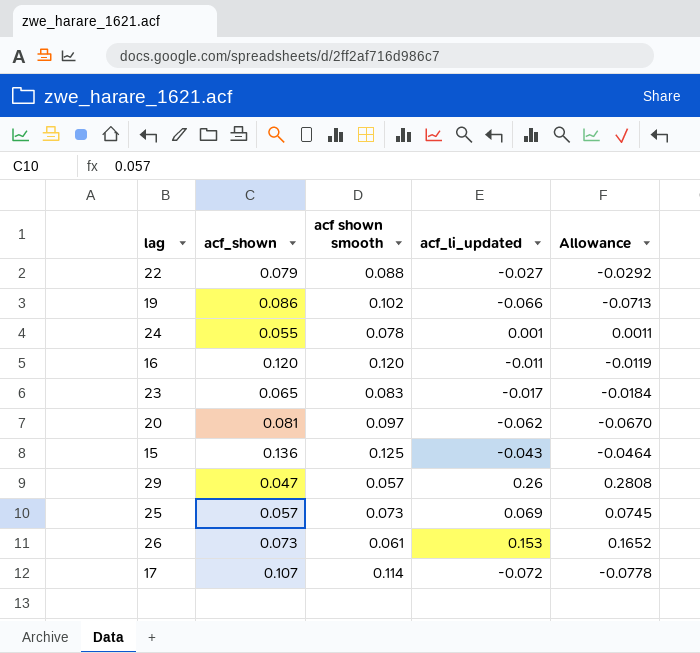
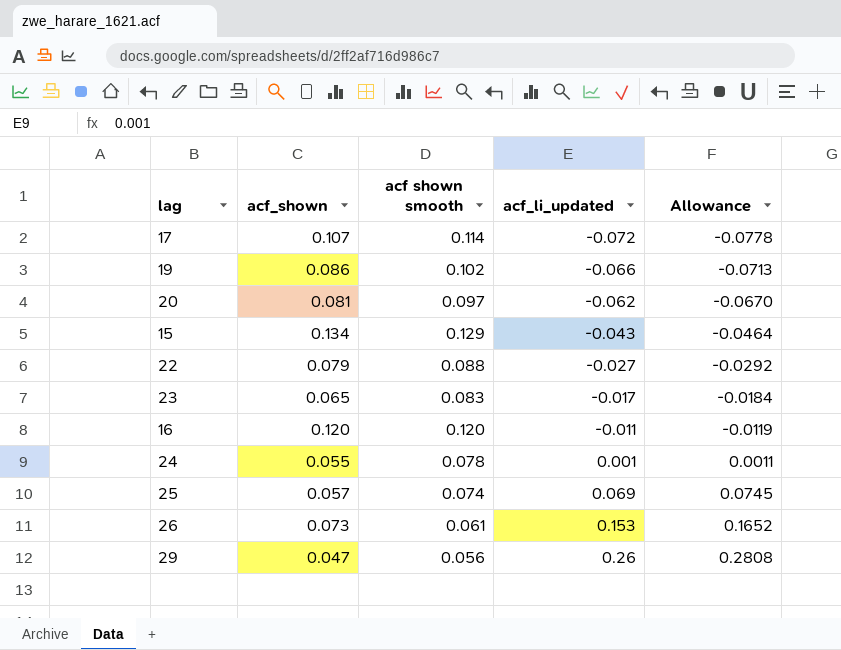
row order: none -> acf_li_updated ascending
15 | acf_shown: 0.136 -> 0.134
15 | acf shown smooth: 0.125 -> 0.129
25 | acf shown smooth: 0.073 -> 0.074
29 | acf shown smooth: 0.057 -> 0.056

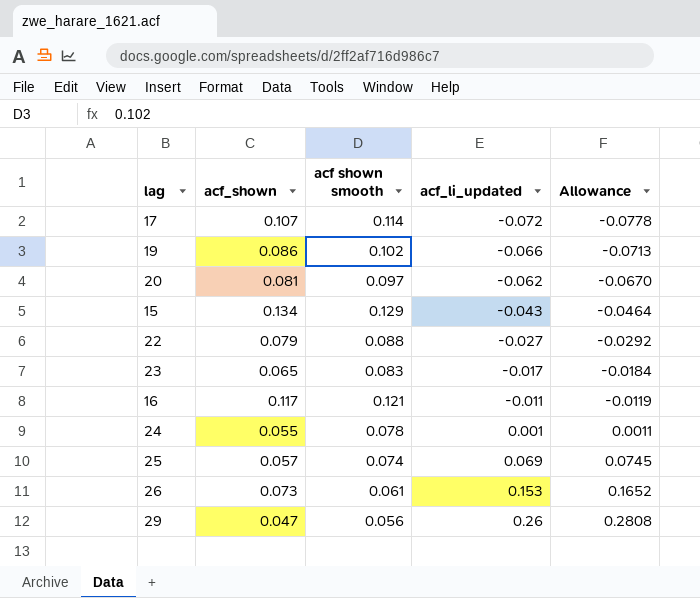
16 | acf_shown: 0.120 -> 0.117
16 | acf shown smooth: 0.120 -> 0.121

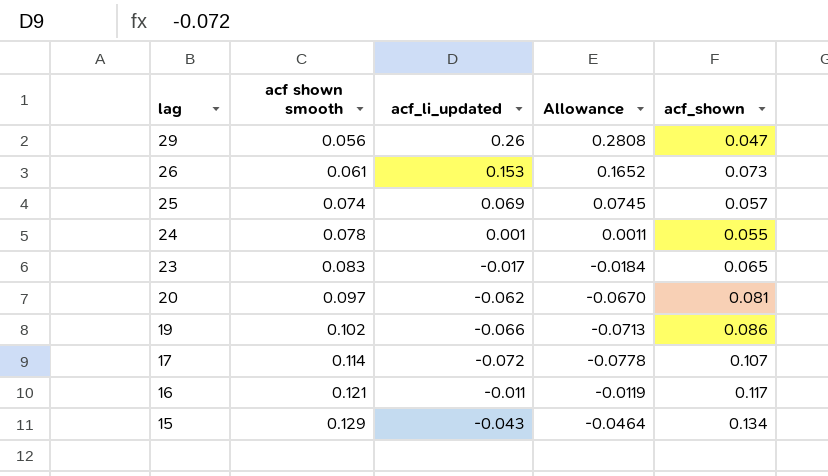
row order: acf_li_updated ascending -> lag descending
column acf_shown | position: 2 -> 5
row 22: 0.079 | 0.088 | -0.027 | -0.0292 -> none

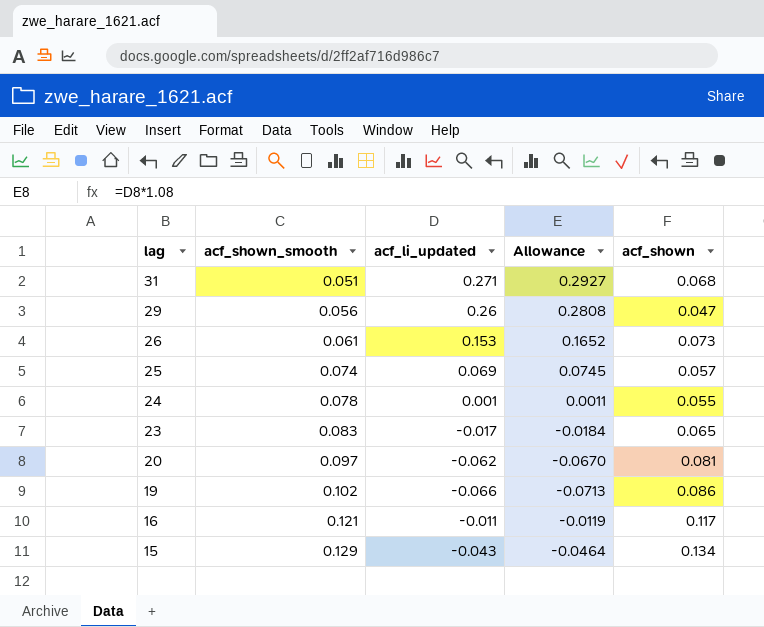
column name: acf shown smooth -> acf_shown_smooth
row 17: 0.114 | -0.072 | -0.0778 | 0.107 -> none
row 31: none -> 0.051 | 0.271 | 0.2927 | 0.068

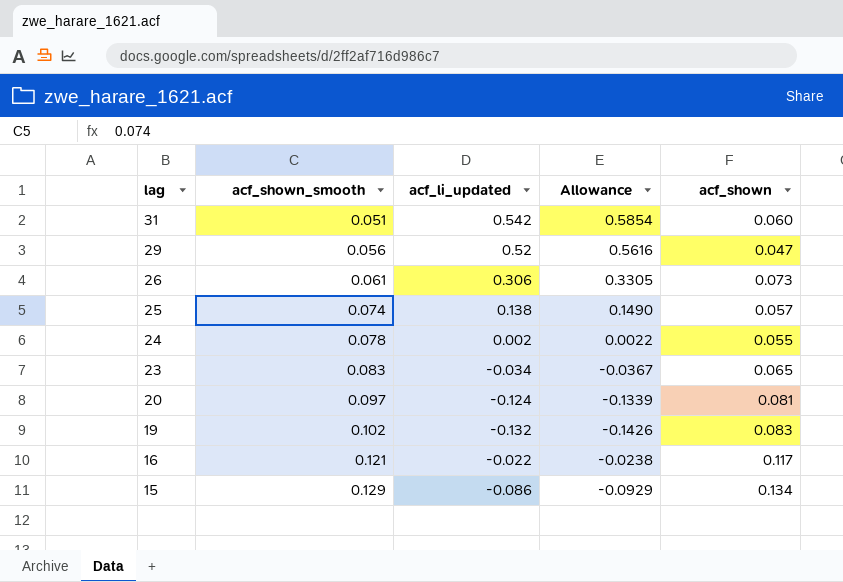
31 | acf_li_updated: 0.271 -> 0.542
31 | Allowance: 0.2927 -> 0.5854
31 | acf_shown: 0.068 -> 0.060
29 | acf_li_updated: 0.26 -> 0.52
29 | Allowance: 0.2808 -> 0.5616
26 | acf_li_updated: 0.153 -> 0.306
26 | Allowance: 0.1652 -> 0.3305
25 | acf_li_updated: 0.069 -> 0.138
25 | Allowance: 0.0745 -> 0.1490
24 | acf_li_updated: 0.001 -> 0.002
24 | Allowance: 0.0011 -> 0.0022
23 | acf_li_updated: -0.017 -> -0.034
23 | Allowance: -0.0184 -> -0.0367
20 | acf_li_updated: -0.062 -> -0.124
20 | Allowance: -0.0670 -> -0.1339
19 | acf_li_updated: -0.066 -> -0.132
19 | Allowance: -0.0713 -> -0.1426
19 | acf_shown: 0.086 -> 0.083
16 | acf_li_updated: -0.011 -> -0.022
16 | Allowance: -0.0119 -> -0.0238
15 | acf_li_updated: -0.043 -> -0.086
15 | Allowance: -0.0464 -> -0.0929

